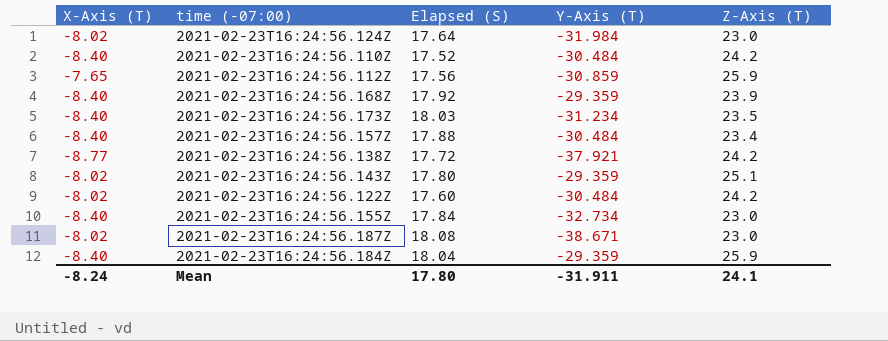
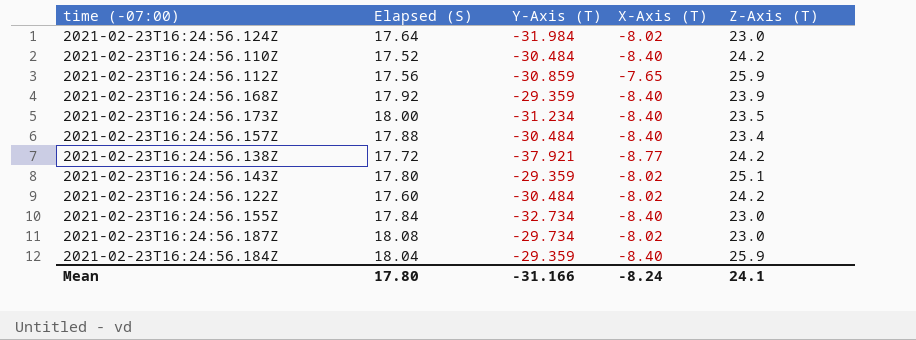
column X-Axis (T) | position: 1 -> 4
2021-02-23T16:24:56.173Z | Elapsed (S): 18.03 -> 18.00
2021-02-23T16:24:56.187Z | Y-Axis (T): -38.671 -> -29.734
Mean | Y-Axis (T): -31.911 -> -31.166

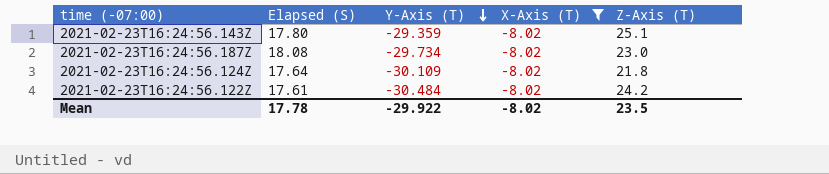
filter: none -> X-Axis (T) = -8.02
row order: none -> Y-Axis (T) descending
2021-02-23T16:24:56.124Z | Y-Axis (T): -31.984 -> -30.109
2021-02-23T16:24:56.124Z | Z-Axis (T): 23.0 -> 21.8
2021-02-23T16:24:56.122Z | Elapsed (S): 17.60 -> 17.61
Mean | Elapsed (S): 17.80 -> 17.78
Mean | Y-Axis (T): -31.166 -> -29.922
Mean | X-Axis (T): -8.24 -> -8.02
Mean | Z-Axis (T): 24.1 -> 23.5

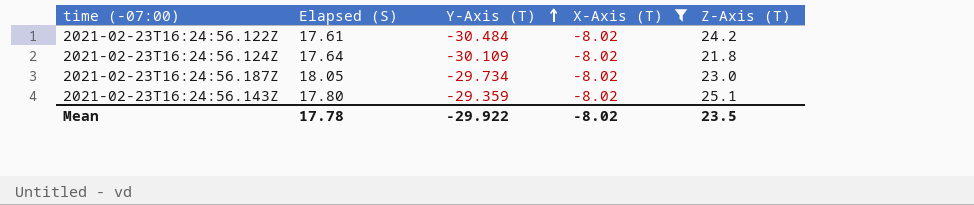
row order: Y-Axis (T) descending -> Y-Axis (T) ascending
2021-02-23T16:24:56.187Z | Elapsed (S): 18.08 -> 18.05

